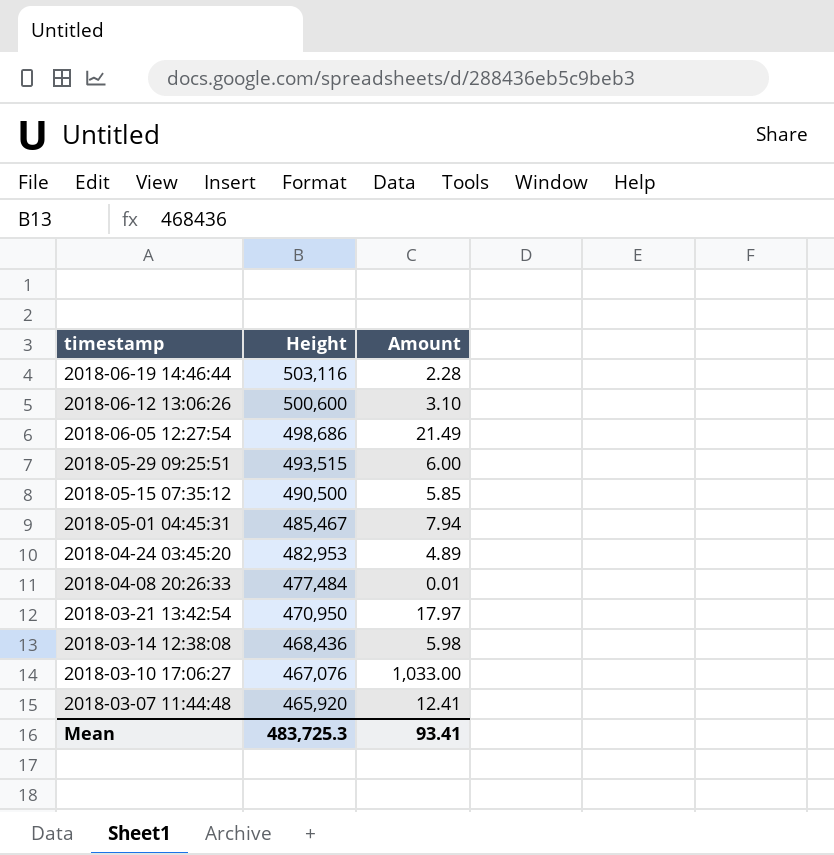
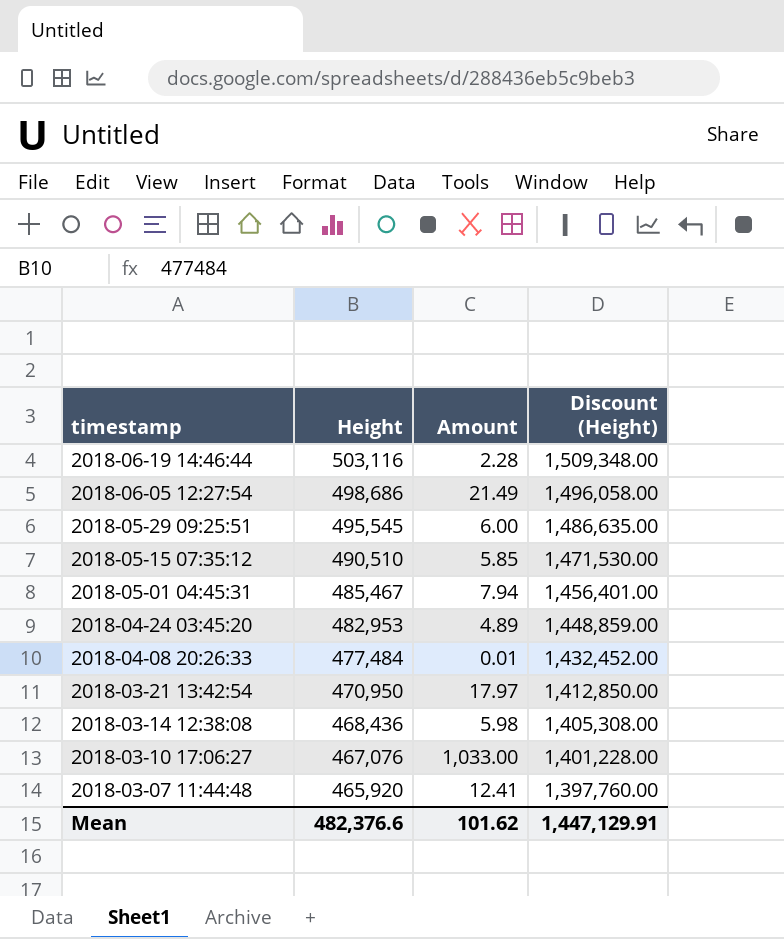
column Discount (Height) | formula: none -> [Height] * 3
row 2018-06-12 13:06:26: 500,600 | 3.10 -> none
2018-05-29 09:25:51 | Height: 493,515 -> 495,545
2018-05-15 07:35:12 | Height: 490,500 -> 490,510
Mean | Height: 483,725.3 -> 482,376.6
Mean | Amount: 93.41 -> 101.62

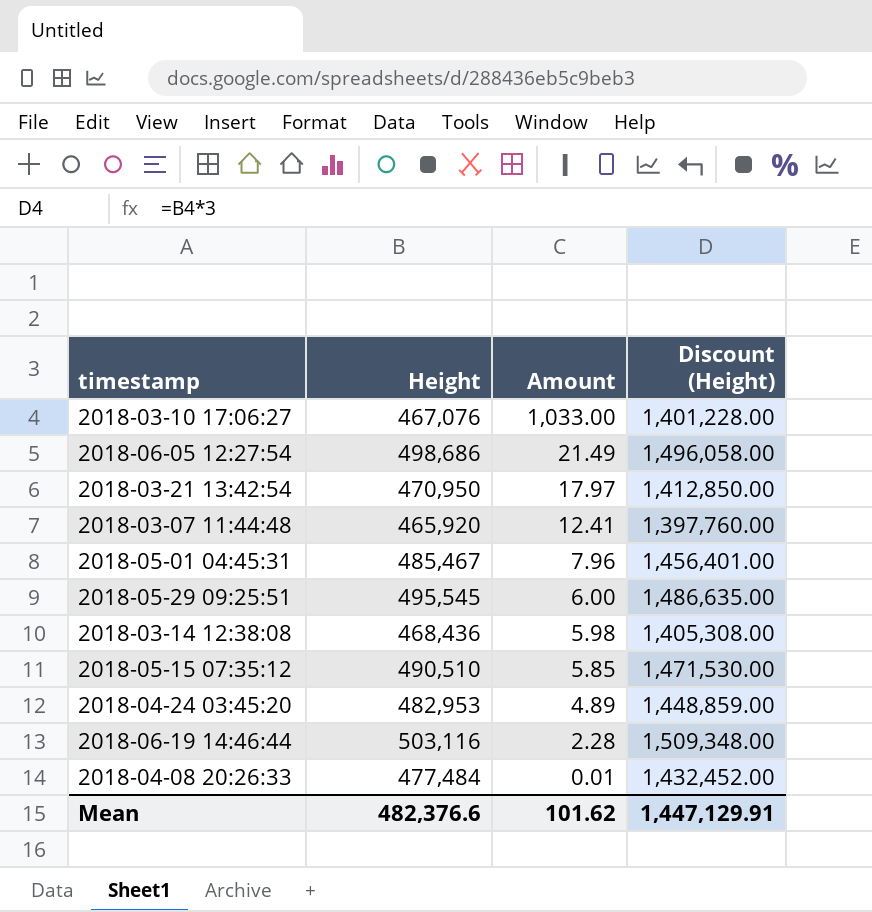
row order: timestamp descending -> Amount descending
2018-05-01 04:45:31 | Amount: 7.94 -> 7.96

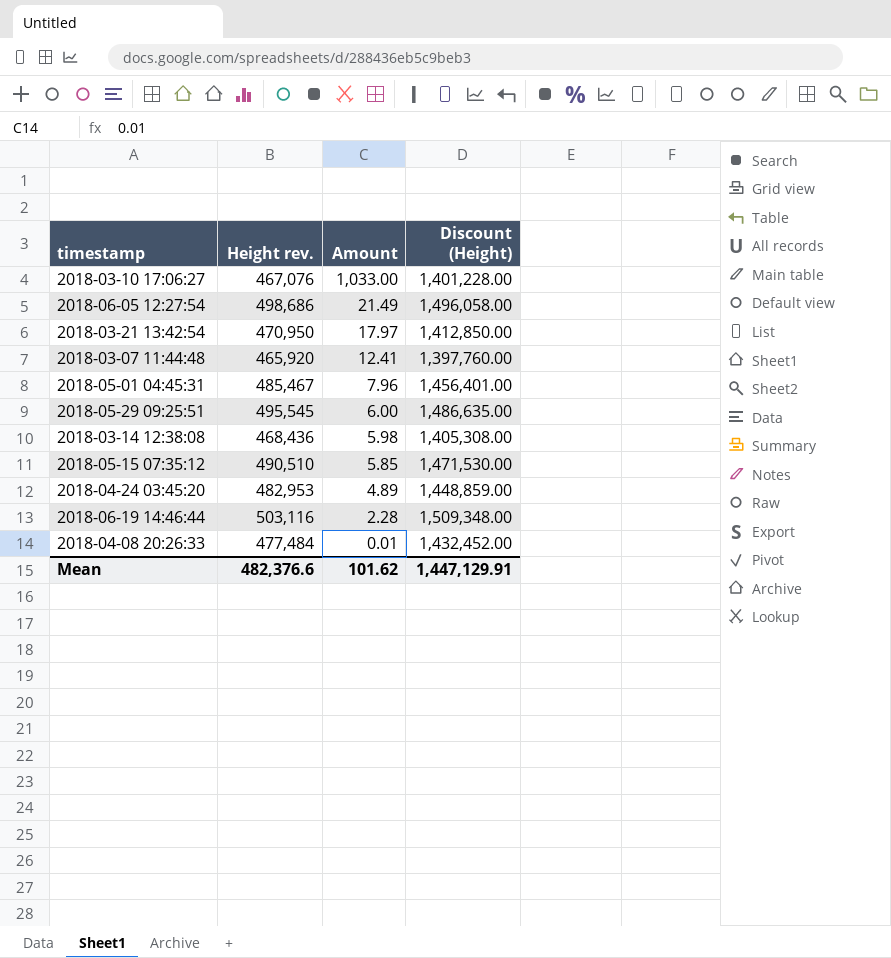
column name: Height -> Height rev.

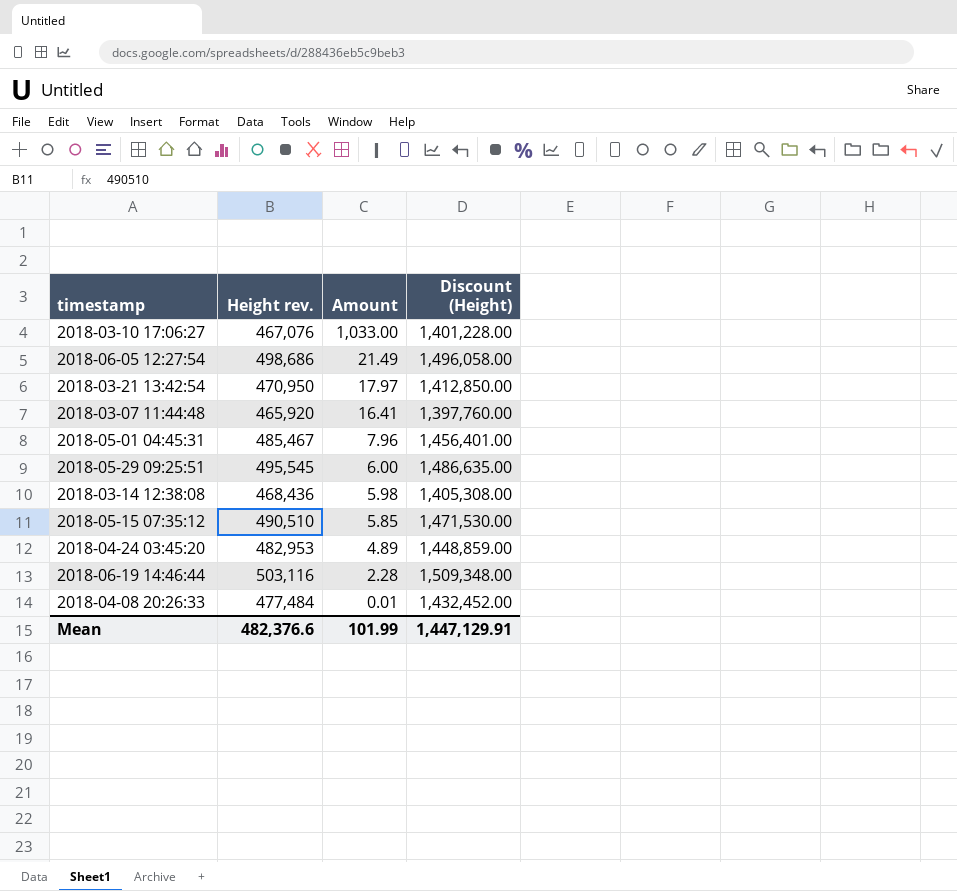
2018-03-07 11:44:48 | Amount: 12.41 -> 16.41
Mean | Amount: 101.62 -> 101.99

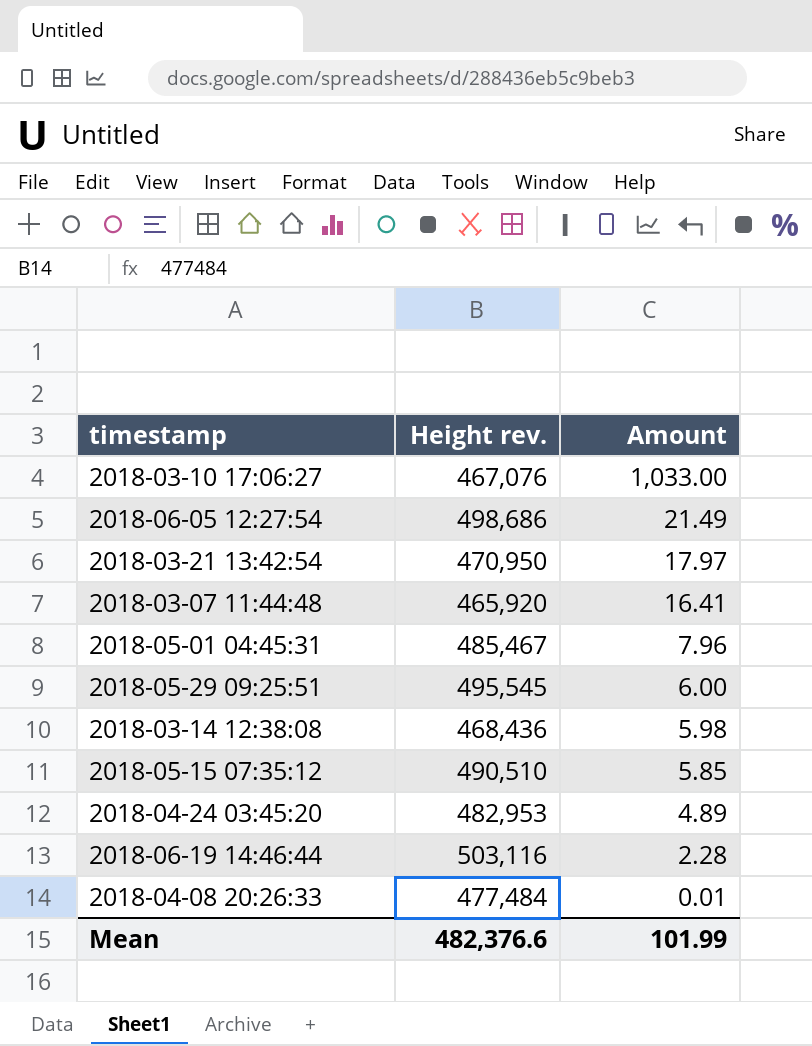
column Discount (Height) | formula: [Height rev.] * 3 -> none

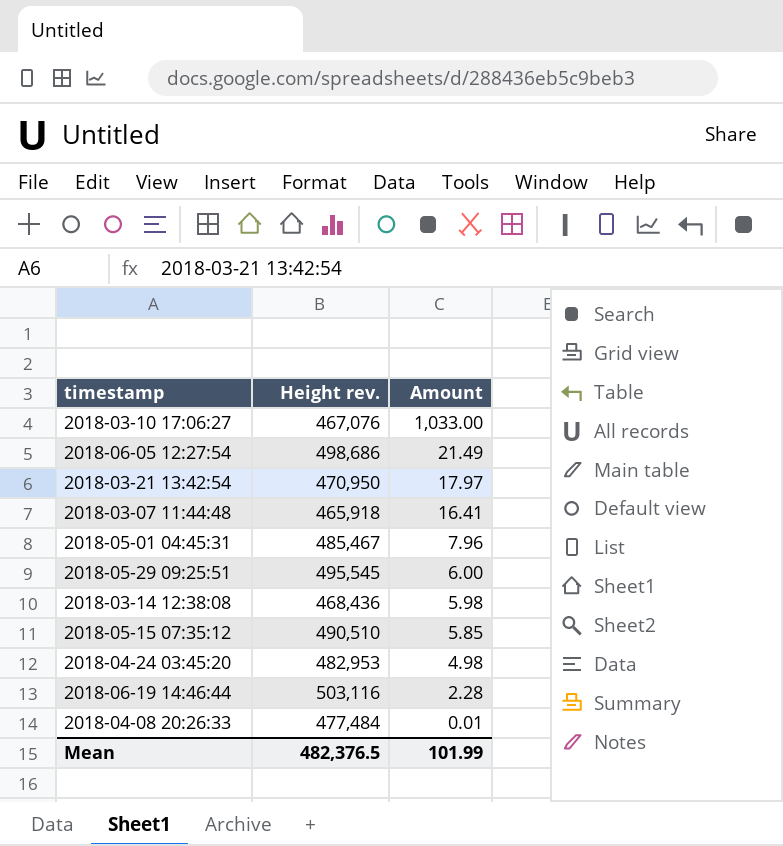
2018-03-07 11:44:48 | Height rev.: 465,920 -> 465,918
2018-04-24 03:45:20 | Amount: 4.89 -> 4.98
Mean | Height rev.: 482,376.6 -> 482,376.5

